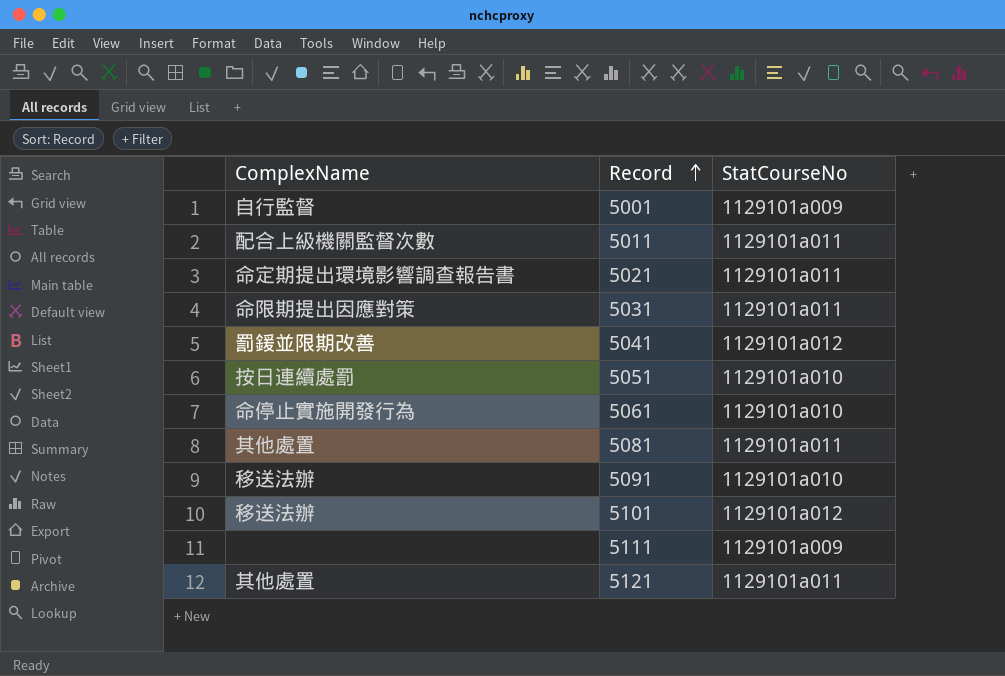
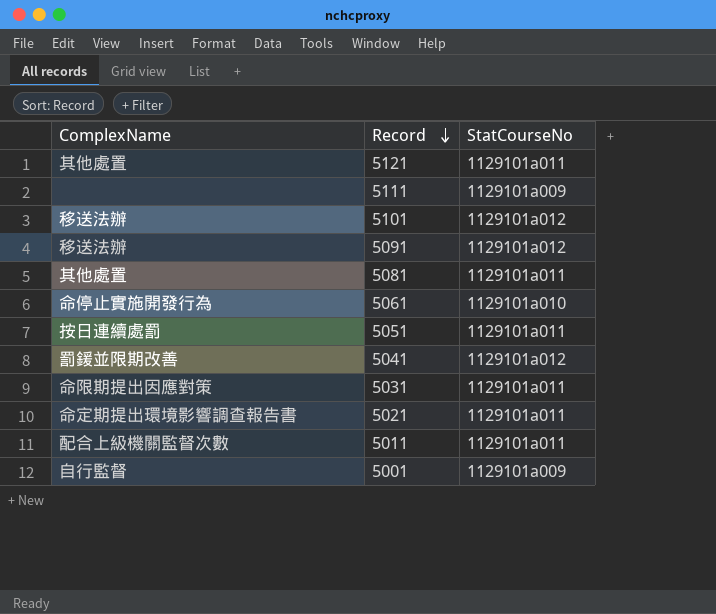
row order: Record ascending -> Record descending
5091 | StatCourseNo: 1129101a010 -> 1129101a012
5051 | StatCourseNo: 1129101a010 -> 1129101a011

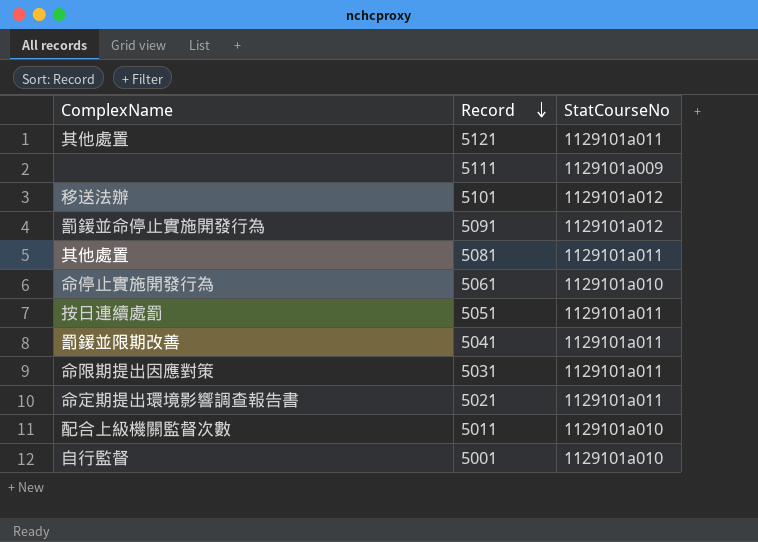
5091 | ComplexName: 移送法辦 -> 罰鍰並命停止實施開發行為
5041 | StatCourseNo: 1129101a012 -> 1129101a011
5011 | StatCourseNo: 1129101a011 -> 1129101a010
5001 | StatCourseNo: 1129101a009 -> 1129101a010

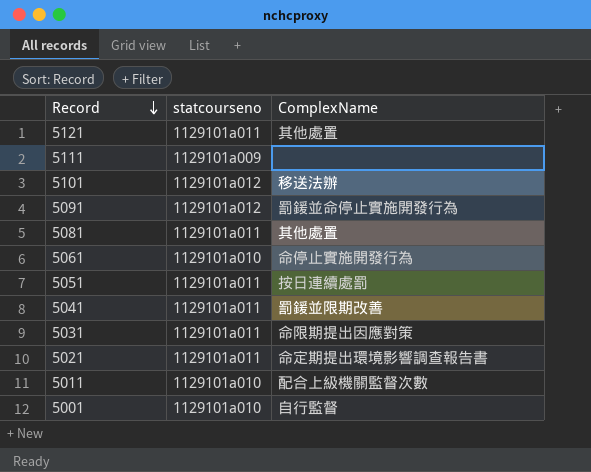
column name: StatCourseNo -> statcourseno
column ComplexName | position: 1 -> 3

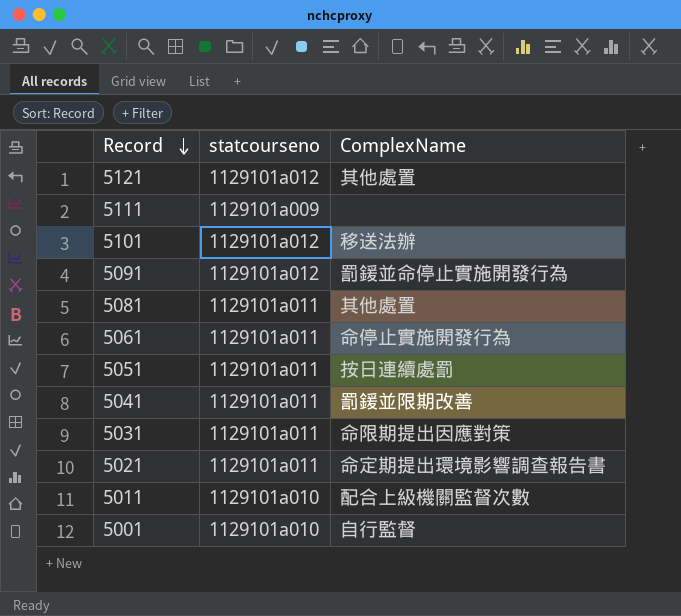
5121 | statcourseno: 1129101a011 -> 1129101a012
5061 | statcourseno: 1129101a010 -> 1129101a011

